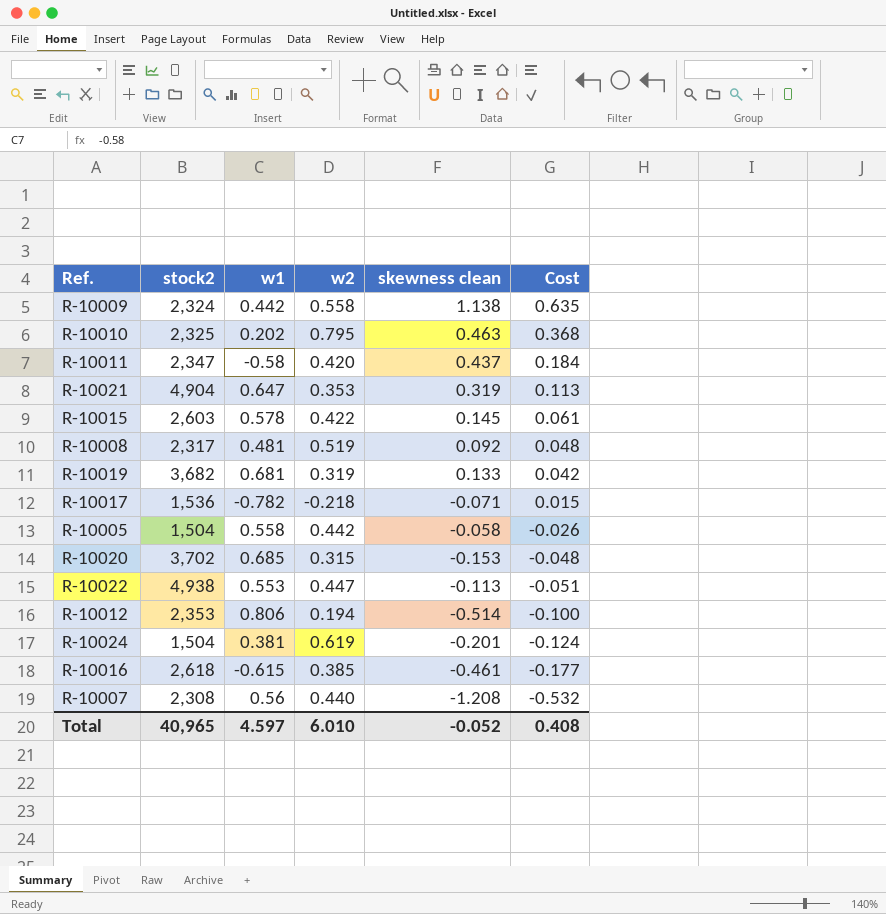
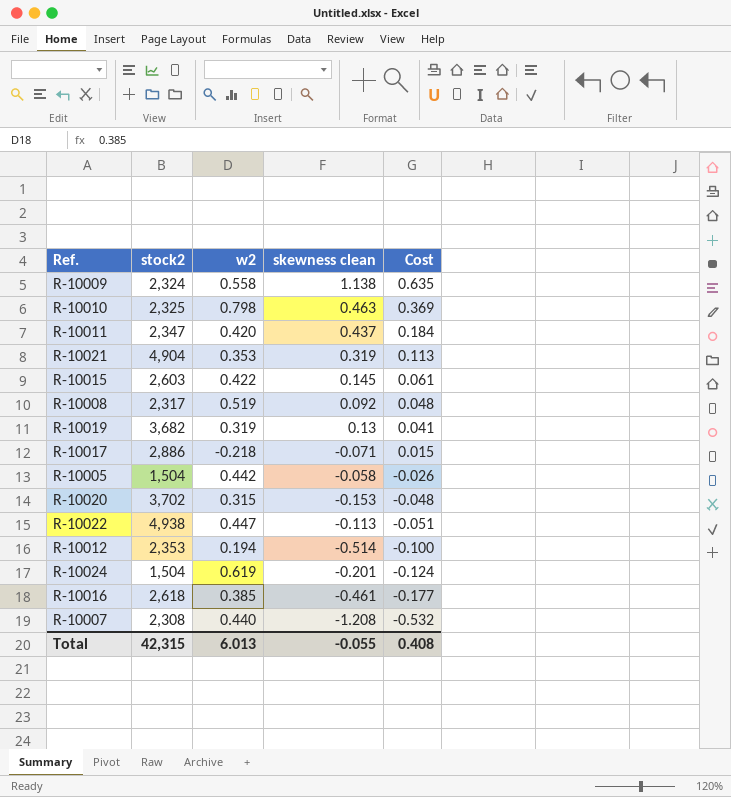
column w1 | position: 3 -> none
R-10010 | w2: 0.795 -> 0.798
R-10010 | Cost: 0.368 -> 0.369
R-10019 | skewness clean: 0.133 -> 0.13
R-10019 | Cost: 0.042 -> 0.041
R-10017 | stock2: 1,536 -> 2,886
Total | stock2: 40,965 -> 42,315
Total | w2: 6.010 -> 6.013
Total | skewness clean: -0.052 -> -0.055

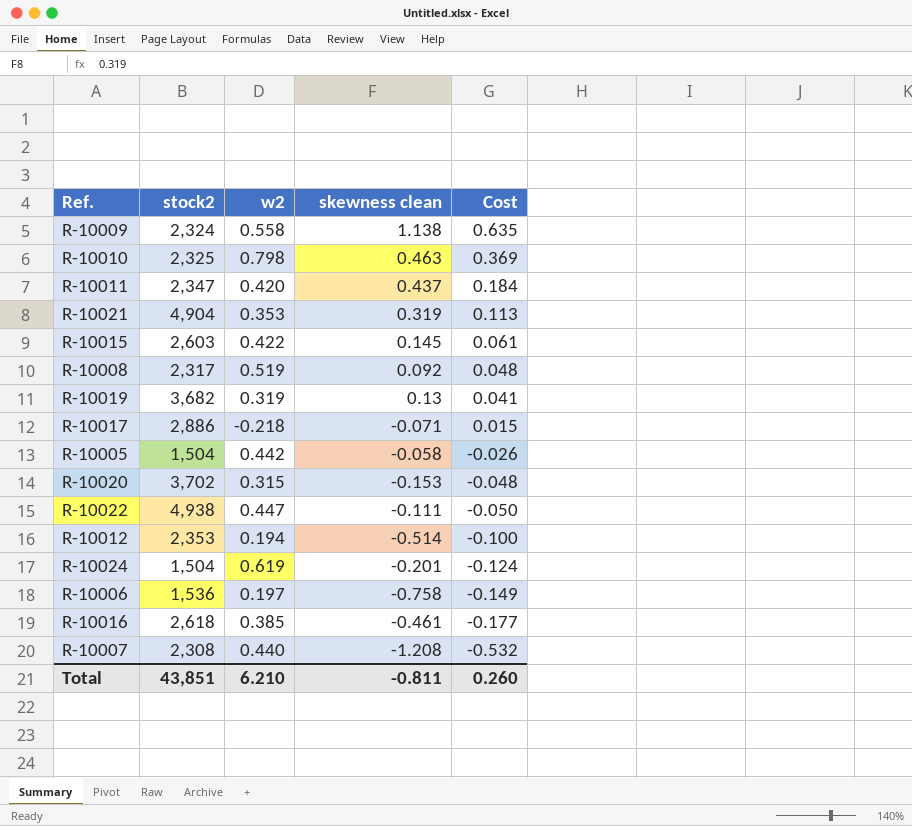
R-10022 | skewness clean: -0.113 -> -0.111
R-10022 | Cost: -0.051 -> -0.050
row R-10006: none -> 1,536 | 0.197 | -0.758 | -0.149
Total | stock2: 42,315 -> 43,851
Total | w2: 6.013 -> 6.210
Total | skewness clean: -0.055 -> -0.811
Total | Cost: 0.408 -> 0.260

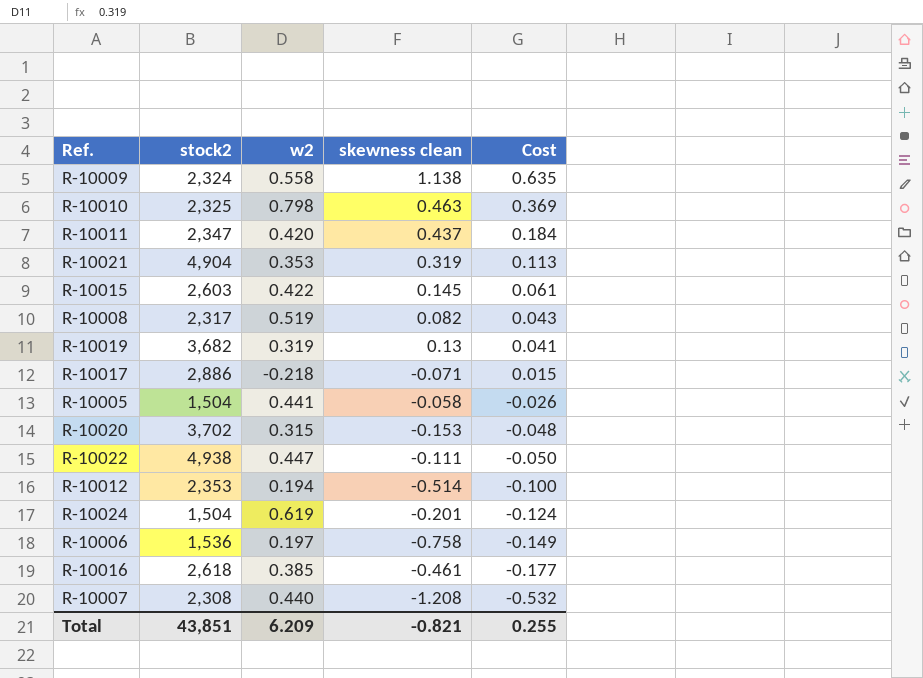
R-10008 | skewness clean: 0.092 -> 0.082
R-10008 | Cost: 0.048 -> 0.043
R-10005 | w2: 0.442 -> 0.441
Total | w2: 6.210 -> 6.209
Total | skewness clean: -0.811 -> -0.821
Total | Cost: 0.260 -> 0.255

